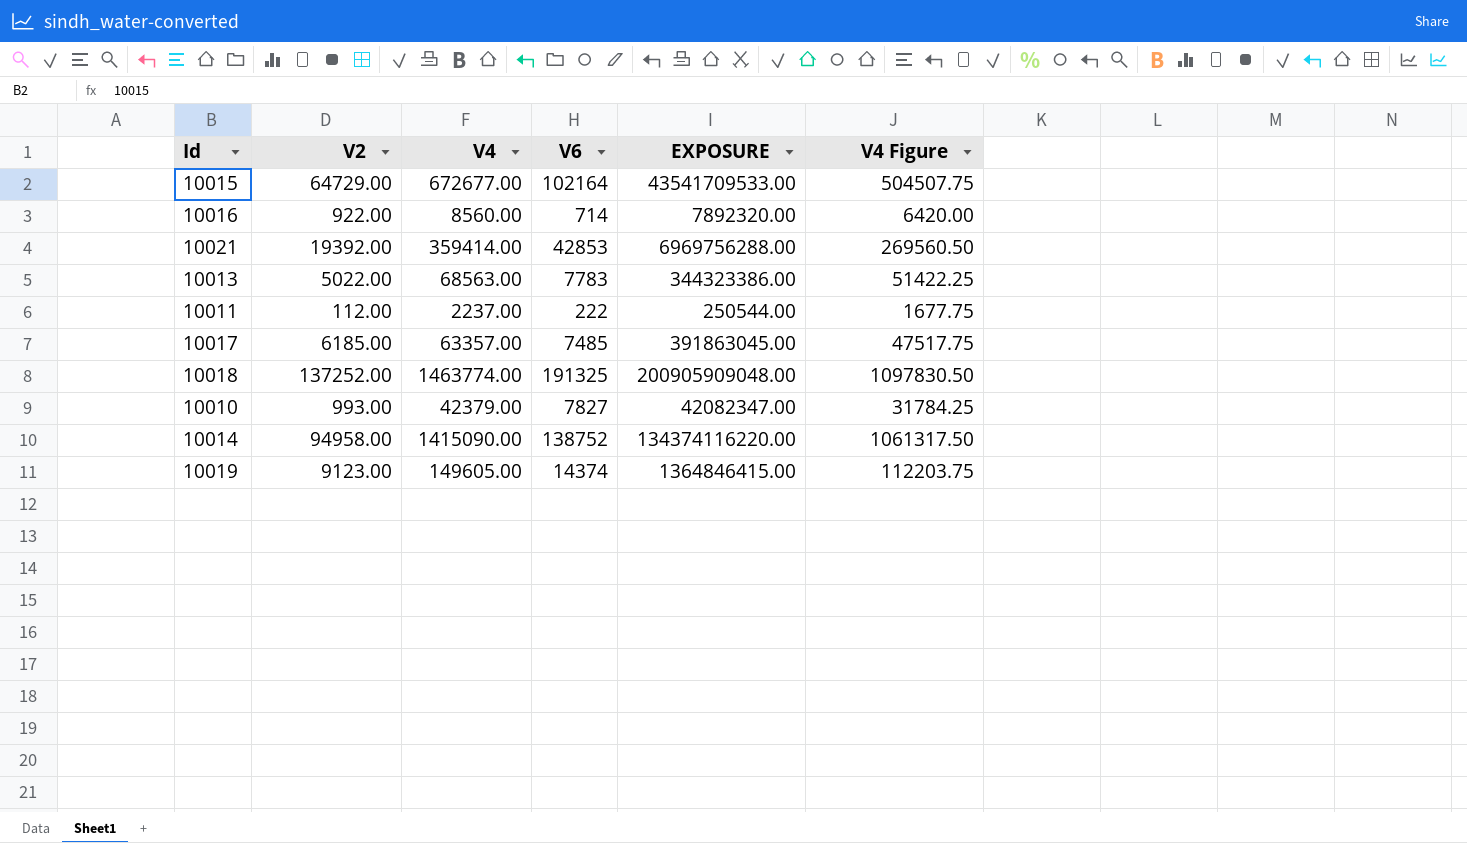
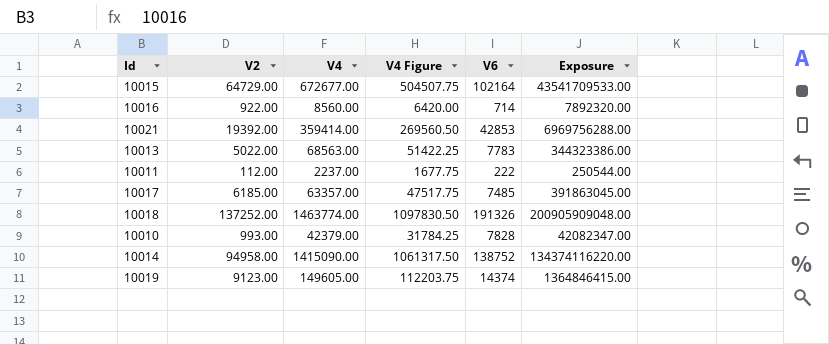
column V4 Figure | position: 6 -> 4
column name: EXPOSURE -> Exposure
10018 | V6: 191325 -> 191326
10010 | V6: 7827 -> 7828

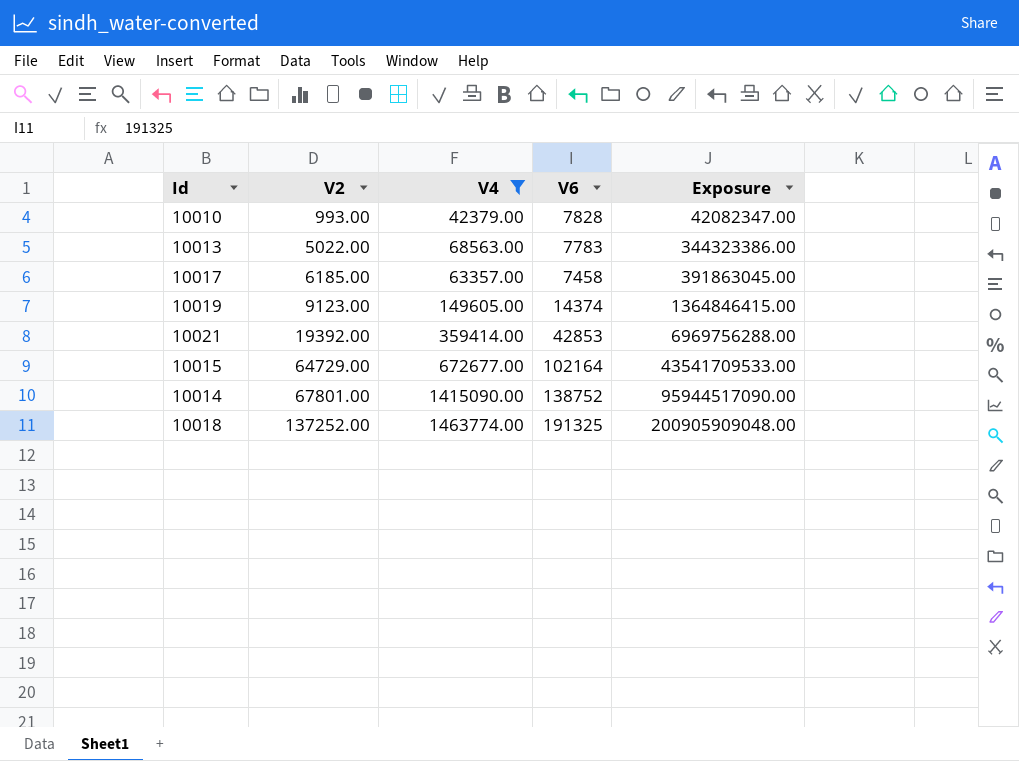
filter: none -> V4 >= 42379.00
row order: none -> V2 ascending
column V4 Figure | formula: [V4] * 0.75 -> none
10017 | V6: 7485 -> 7458
10014 | V2: 94958.00 -> 67801.00
10014 | Exposure: 134374116220.00 -> 95944517090.00
10018 | V6: 191326 -> 191325

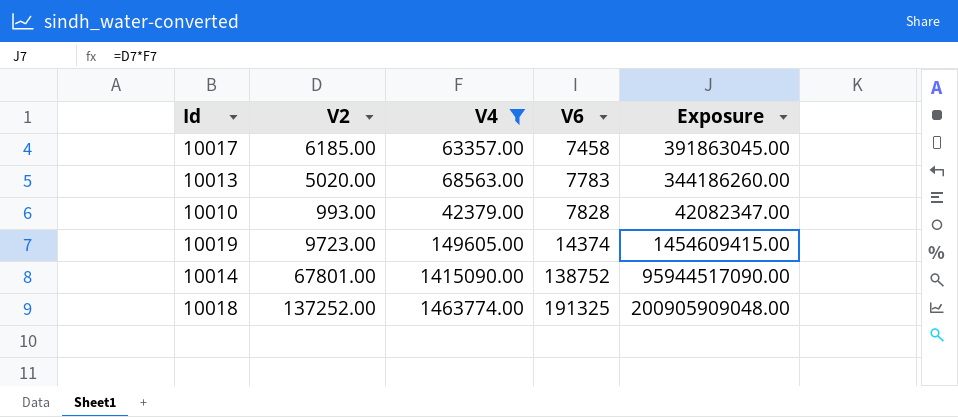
row order: V2 ascending -> V6 ascending
row 10021: 19392.00 | 359414.00 | 42853 | 6969756288.00 -> none
row 10015: 64729.00 | 672677.00 | 102164 | 43541709533.00 -> none
10013 | V2: 5022.00 -> 5020.00
10013 | Exposure: 344323386.00 -> 344186260.00
10019 | V2: 9123.00 -> 9723.00
10019 | Exposure: 1364846415.00 -> 1454609415.00

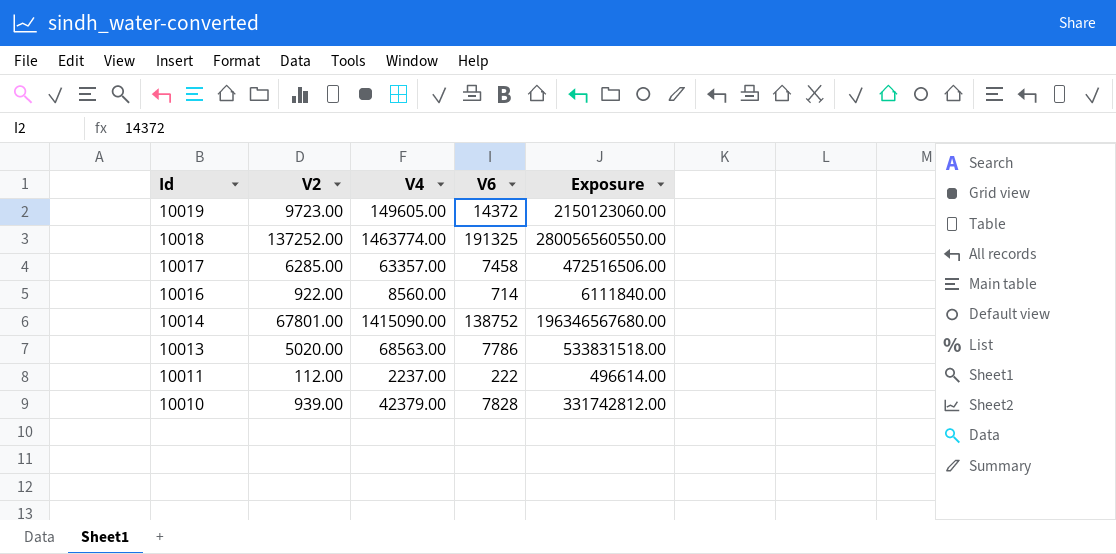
filter: V4 >= 42379.00 -> none
row order: V6 ascending -> Id descending
column Exposure | formula: [V2] * [V4] -> [V4] * [V6]
10019 | V6: 14374 -> 14372
10017 | V2: 6185.00 -> 6285.00
10013 | V6: 7783 -> 7786
10010 | V2: 993.00 -> 939.00

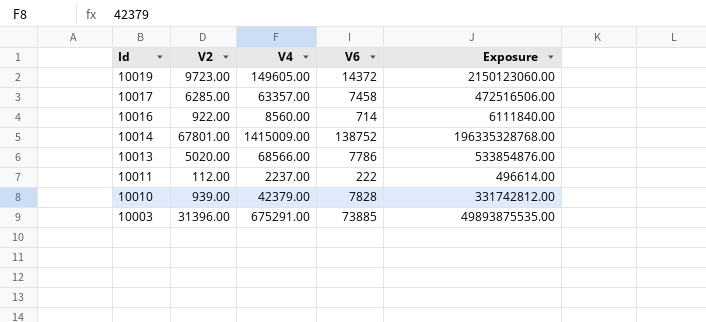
row 10018: 137252.00 | 1463774.00 | 191325 | 280056560550.00 -> none
10014 | V4: 1415090.00 -> 1415009.00
10014 | Exposure: 196346567680.00 -> 196335328768.00
10013 | V4: 68563.00 -> 68566.00
10013 | Exposure: 533831518.00 -> 533854876.00
row 10003: none -> 31396.00 | 675291.00 | 73885 | 49893875535.00

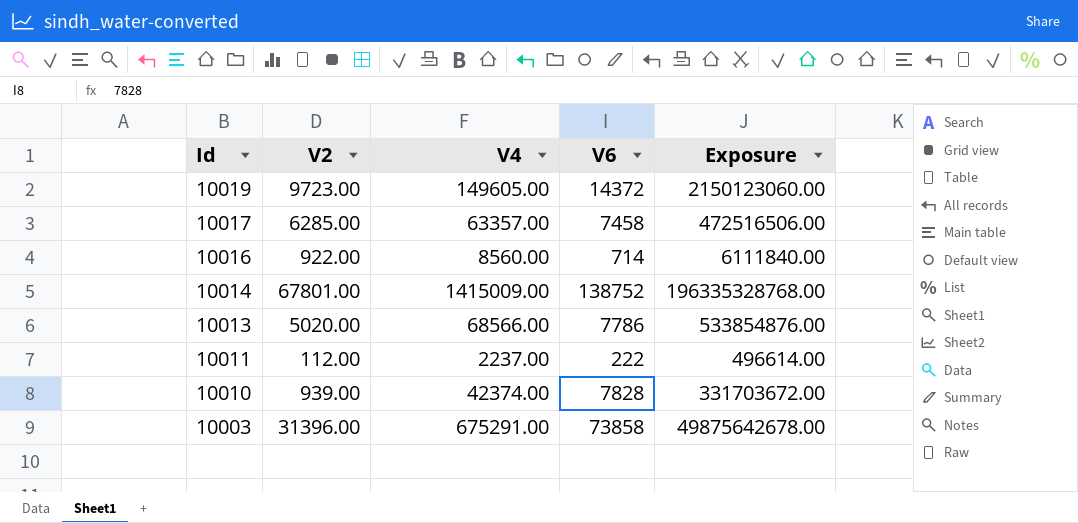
10010 | V4: 42379.00 -> 42374.00
10010 | Exposure: 331742812.00 -> 331703672.00
10003 | V6: 73885 -> 73858
10003 | Exposure: 49893875535.00 -> 49875642678.00

